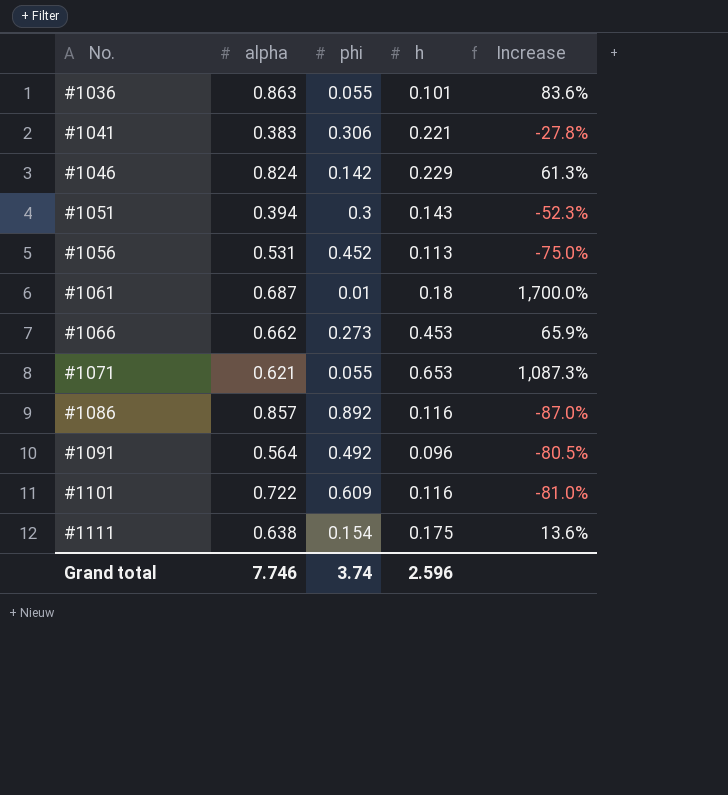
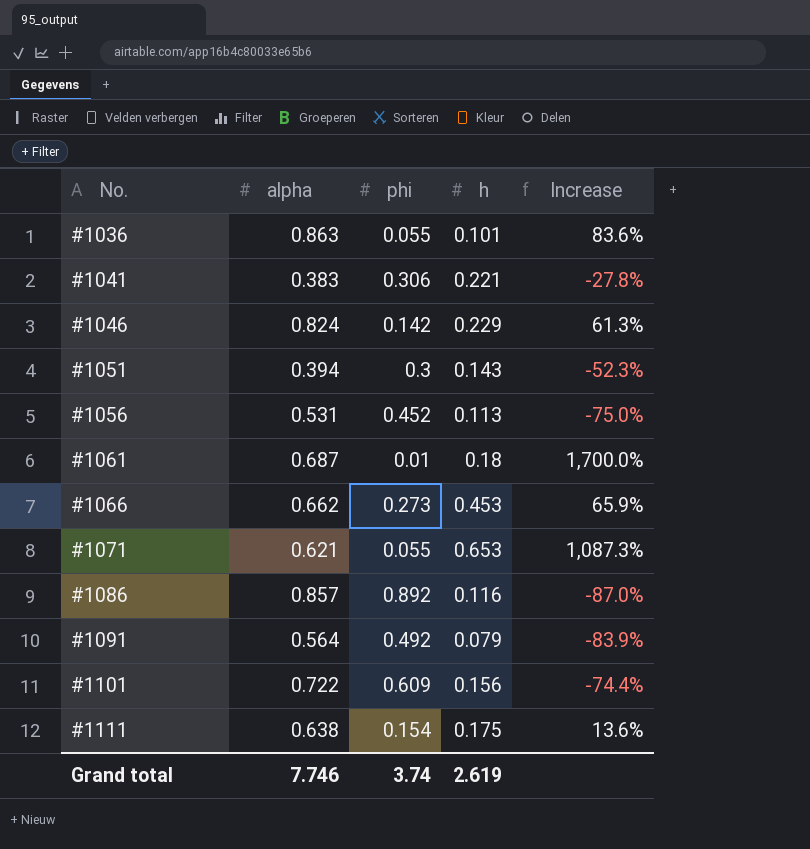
#1091 | h: 0.096 -> 0.079
#1091 | Increase: -80.5% -> -83.9%
#1101 | h: 0.116 -> 0.156
#1101 | Increase: -81.0% -> -74.4%
Grand total | h: 2.596 -> 2.619

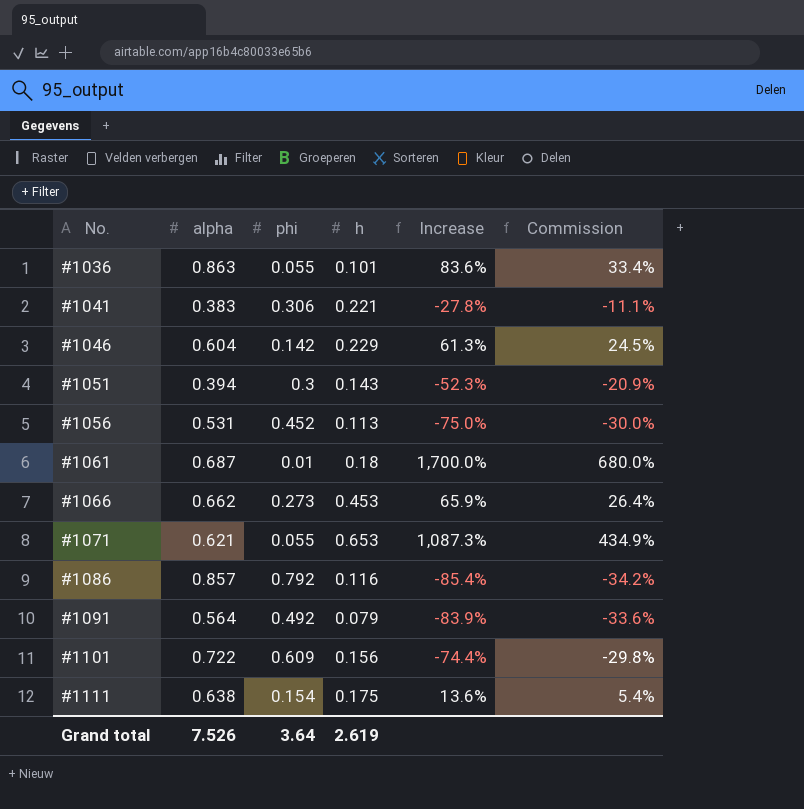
column Commission | formula: none -> [Increase] * 0.4
#1046 | alpha: 0.824 -> 0.604
#1086 | phi: 0.892 -> 0.792
#1086 | Increase: -87.0% -> -85.4%
Grand total | alpha: 7.746 -> 7.526
Grand total | phi: 3.74 -> 3.64

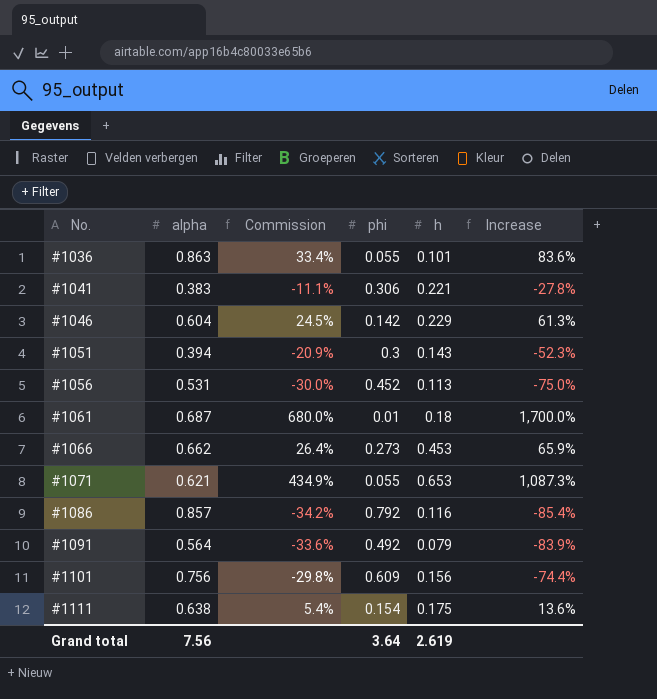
column Commission | position: 6 -> 3
#1101 | alpha: 0.722 -> 0.756
Grand total | alpha: 7.526 -> 7.56

